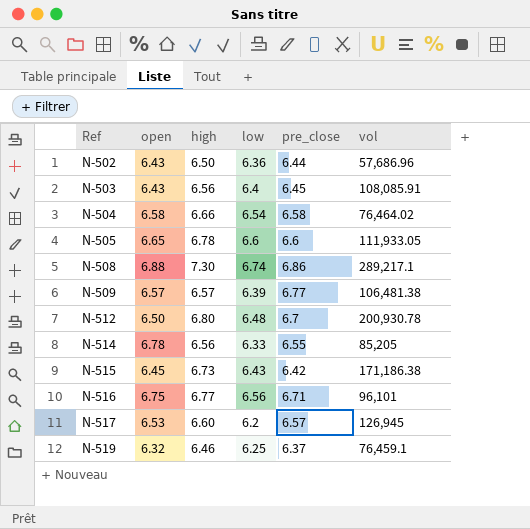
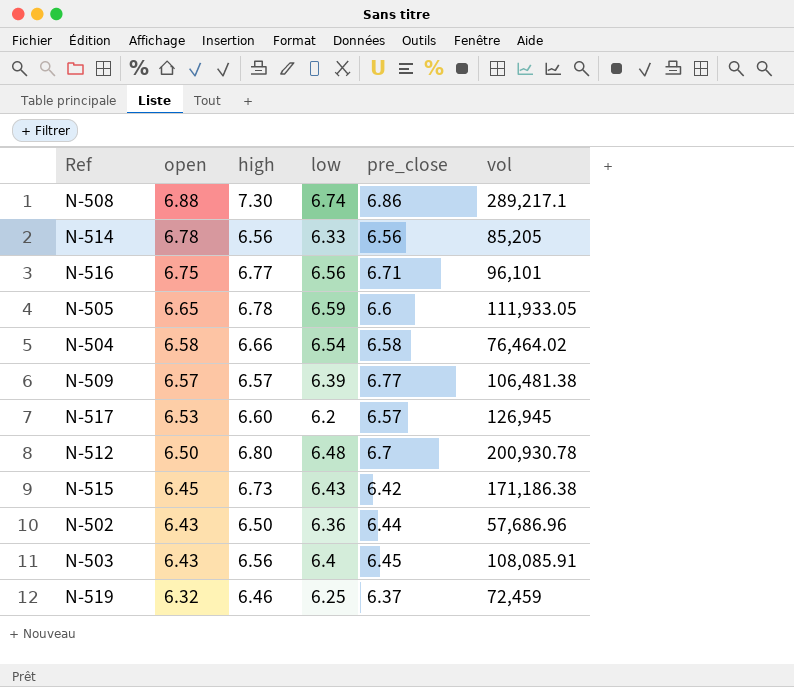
row order: Ref ascending -> open descending
N-514 | pre_close: 6.55 -> 6.56
N-505 | low: 6.6 -> 6.59
N-519 | vol: 76,459.1 -> 72,459

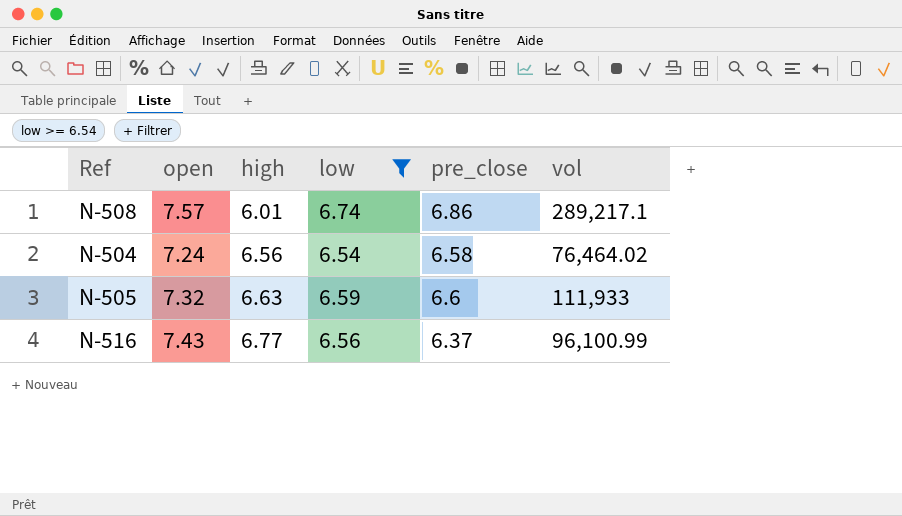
filter: none -> low >= 6.54
row order: open descending -> high ascending
N-508 | open: 6.88 -> 7.57
N-508 | high: 7.30 -> 6.01
N-504 | open: 6.58 -> 7.24
N-504 | high: 6.66 -> 6.56
N-505 | open: 6.65 -> 7.32
N-505 | high: 6.78 -> 6.63
N-505 | vol: 111,933.05 -> 111,933
N-516 | open: 6.75 -> 7.43
N-516 | pre_close: 6.71 -> 6.37
N-516 | vol: 96,101 -> 96,100.99

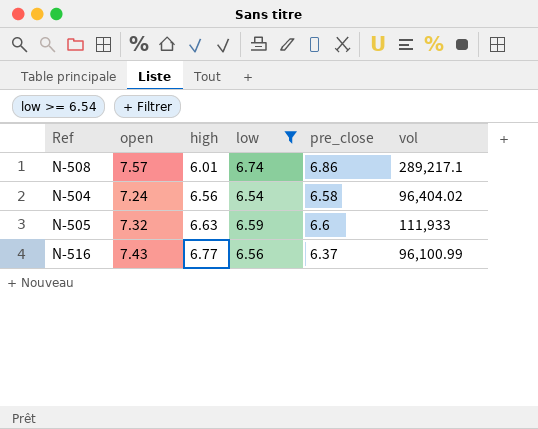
N-504 | vol: 76,464.02 -> 96,404.02

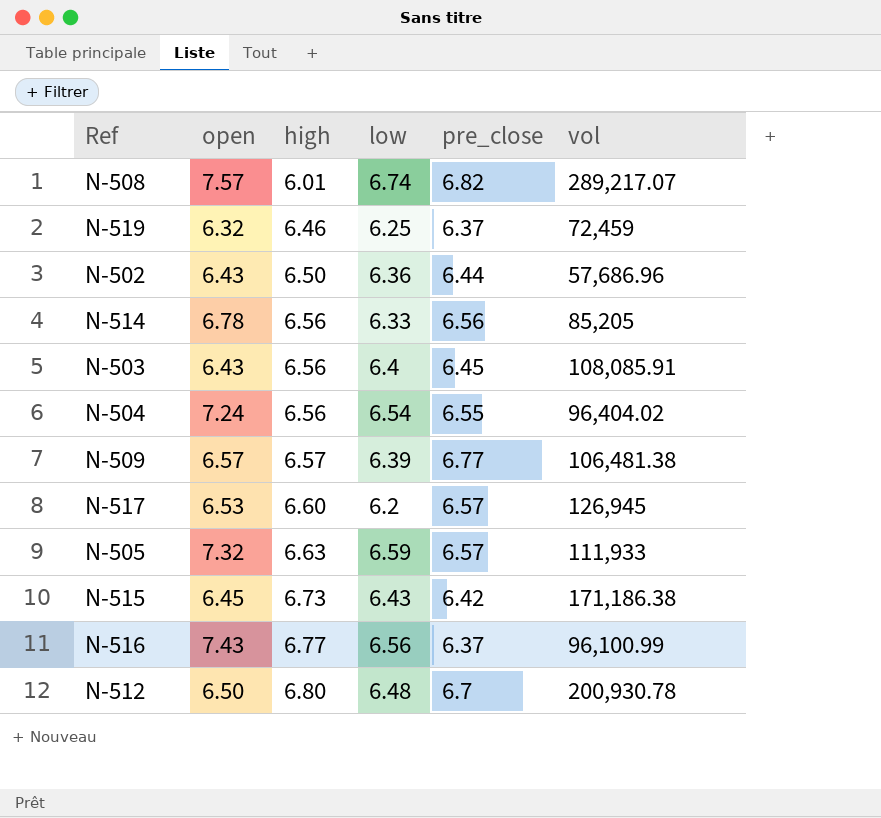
filter: low >= 6.54 -> none
N-508 | pre_close: 6.86 -> 6.82
N-508 | vol: 289,217.1 -> 289,217.07
N-504 | pre_close: 6.58 -> 6.55
N-505 | pre_close: 6.6 -> 6.57

